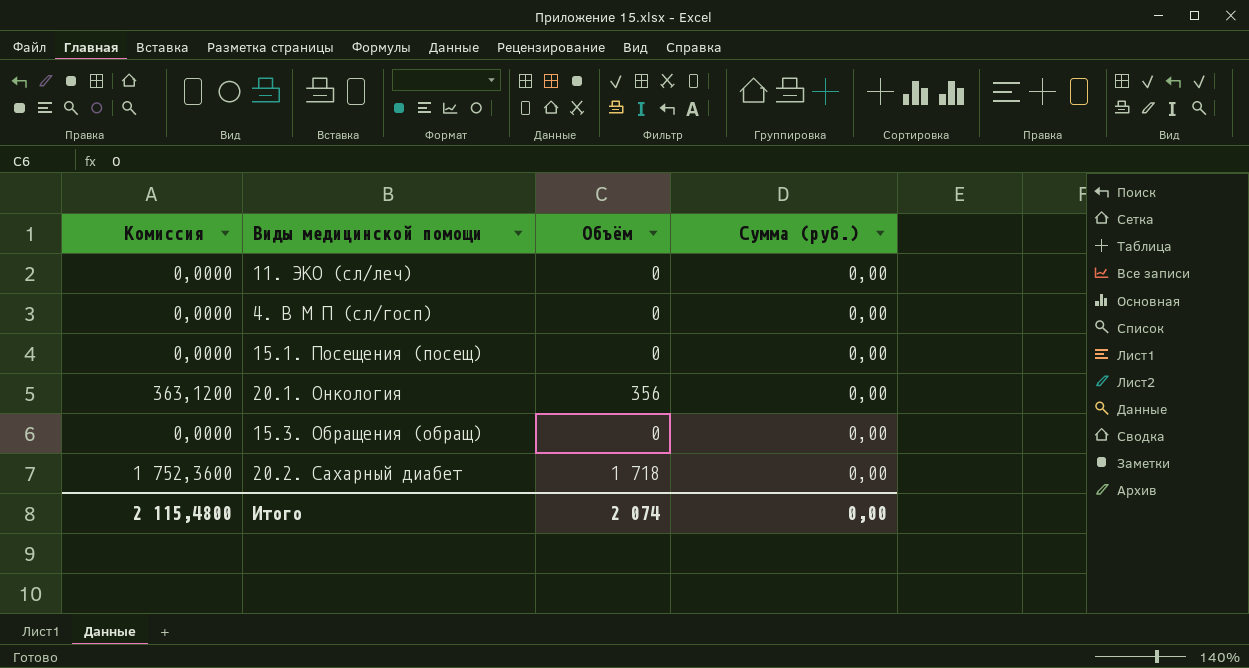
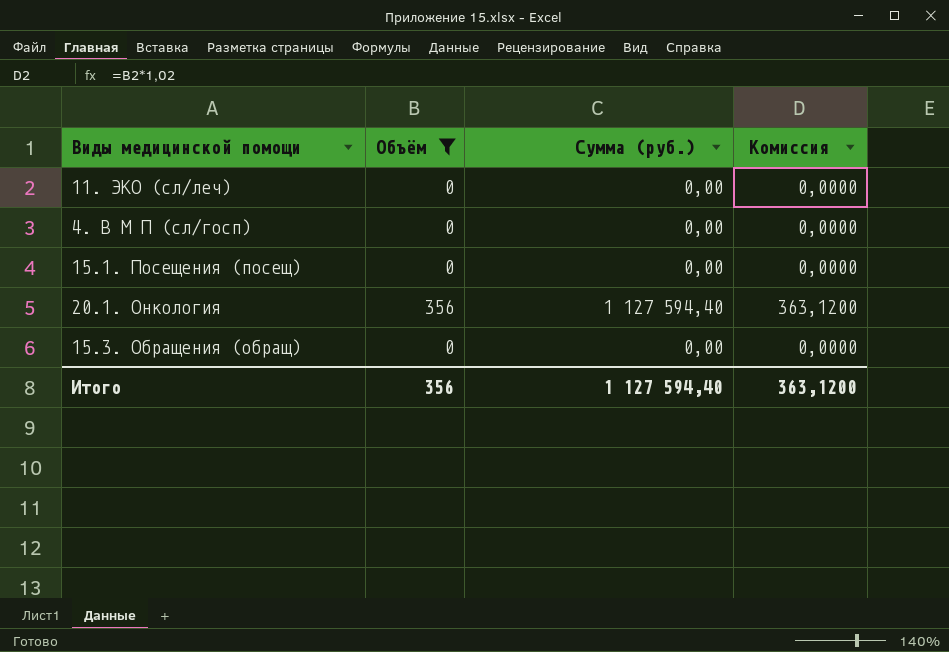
filter: none -> Объём != 1 718
column Комиссия | position: 1 -> 4
20.1. Онкология | Сумма (руб.): 0,00 -> 1 127 594,40
Итого | Объём: 2 074 -> 356
Итого | Сумма (руб.): 0,00 -> 1 127 594,40
Итого | Комиссия: 2 115,4800 -> 363,1200

